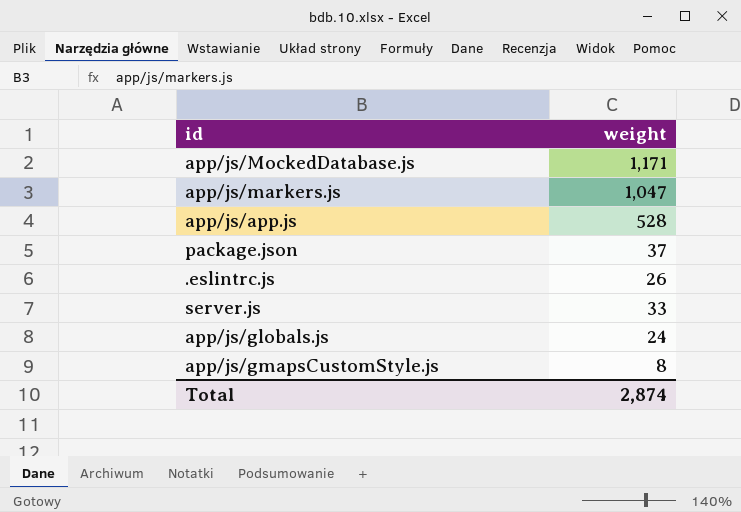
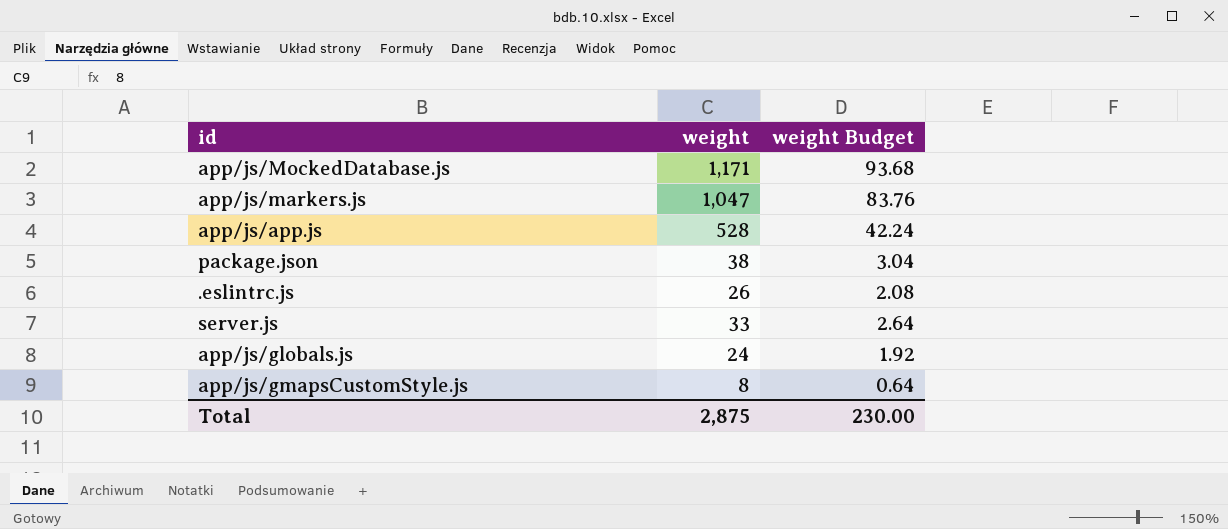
column weight Budget | formula: none -> [weight] * 0.08
package.json | weight: 37 -> 38
Total | weight: 2,874 -> 2,875

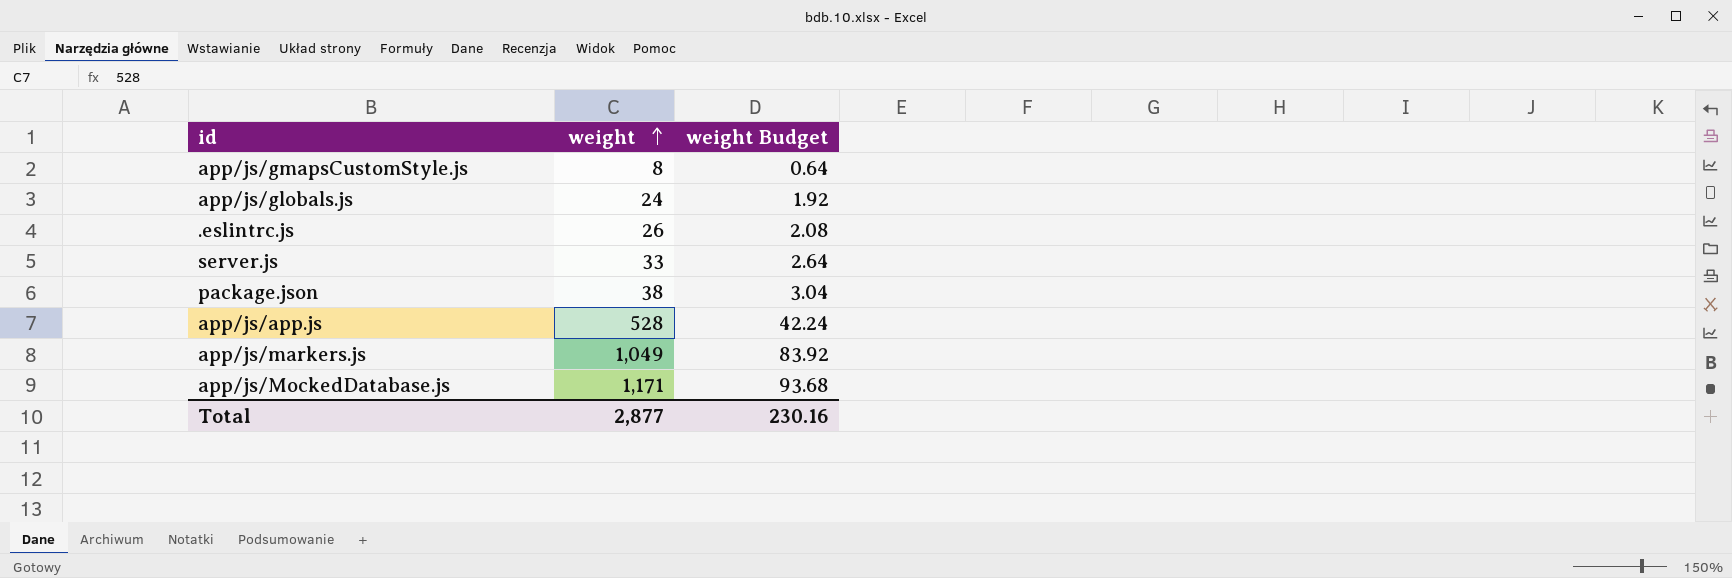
row order: none -> weight ascending
app/js/markers.js | weight: 1,047 -> 1,049
app/js/markers.js | weight Budget: 83.76 -> 83.92
Total | weight: 2,875 -> 2,877
Total | weight Budget: 230.00 -> 230.16

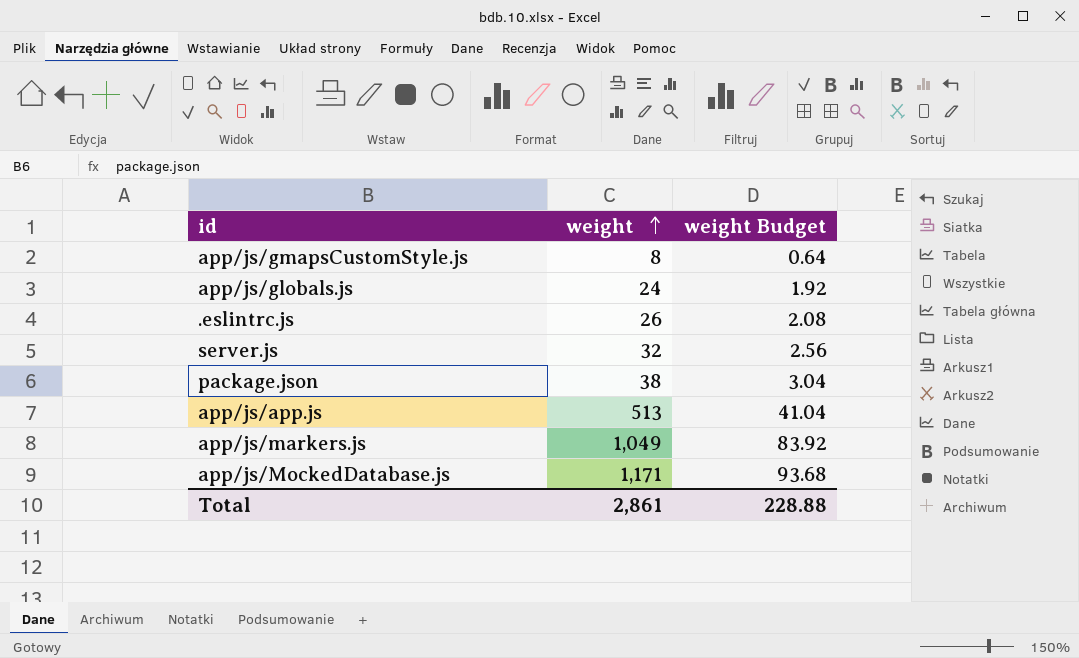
server.js | weight: 33 -> 32
server.js | weight Budget: 2.64 -> 2.56
app/js/app.js | weight: 528 -> 513
app/js/app.js | weight Budget: 42.24 -> 41.04
Total | weight: 2,877 -> 2,861
Total | weight Budget: 230.16 -> 228.88

